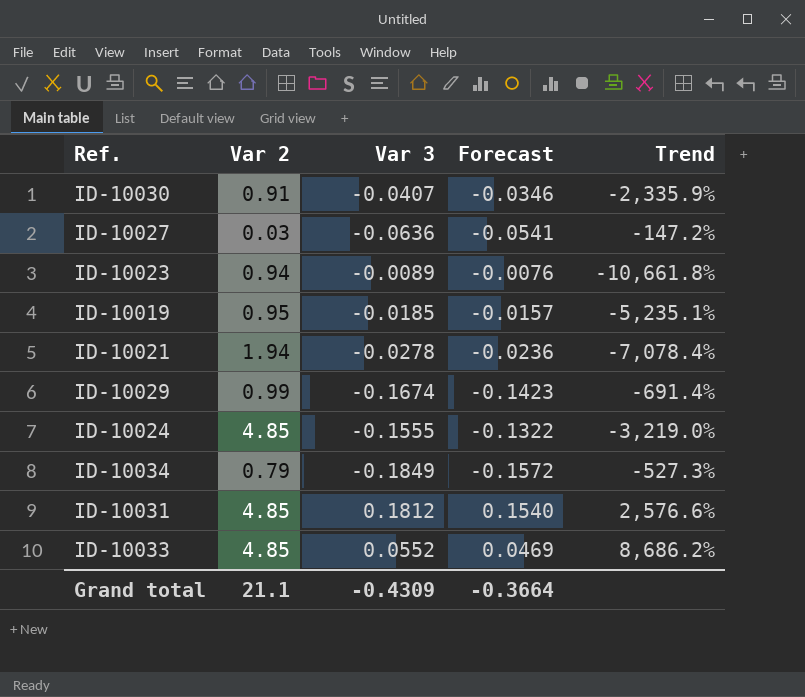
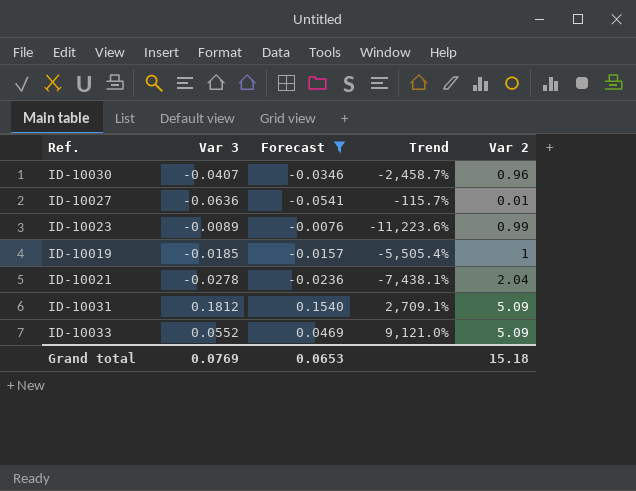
filter: none -> Forecast >= -0.0541
column Var 2 | position: 2 -> 5
ID-10030 | Trend: -2,335.9% -> -2,458.7%
ID-10030 | Var 2: 0.91 -> 0.96
ID-10027 | Trend: -147.2% -> -115.7%
ID-10027 | Var 2: 0.03 -> 0.01
ID-10023 | Trend: -10,661.8% -> -11,223.6%
ID-10023 | Var 2: 0.94 -> 0.99
ID-10019 | Trend: -5,235.1% -> -5,505.4%
ID-10019 | Var 2: 0.95 -> 1
ID-10021 | Trend: -7,078.4% -> -7,438.1%
ID-10021 | Var 2: 1.94 -> 2.04
ID-10031 | Trend: 2,576.6% -> 2,709.1%
ID-10031 | Var 2: 4.85 -> 5.09
ID-10033 | Trend: 8,686.2% -> 9,121.0%
ID-10033 | Var 2: 4.85 -> 5.09
Grand total | Var 3: -0.4309 -> 0.0769
Grand total | Forecast: -0.3664 -> 0.0653
Grand total | Var 2: 21.1 -> 15.18

